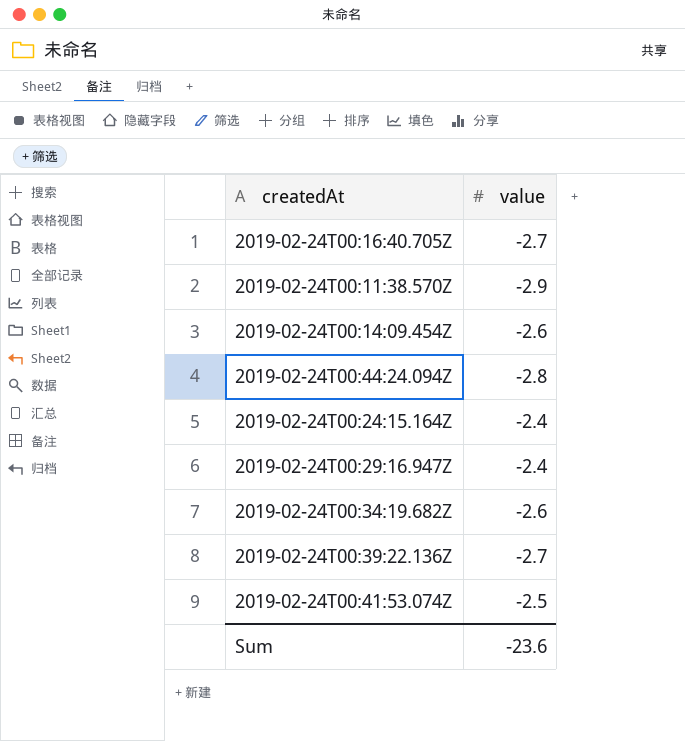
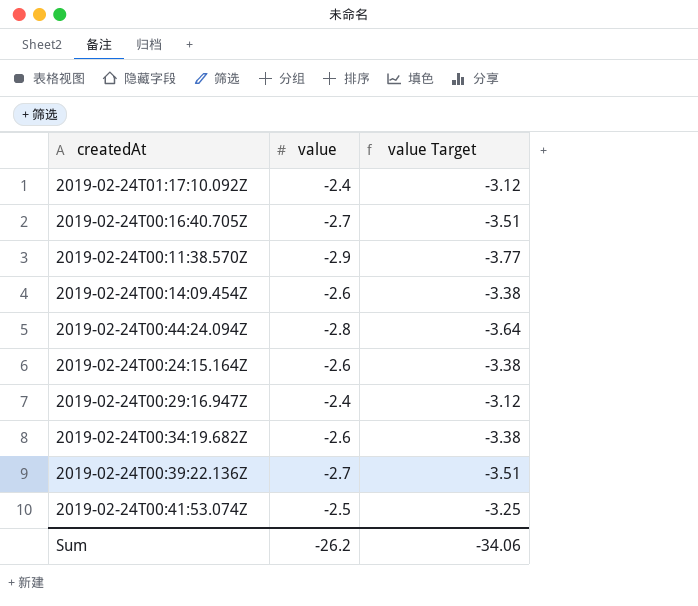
column value Target | formula: none -> [value] * 1.3
row 2019-02-24T01:17:10.092Z: none -> -2.4 | -3.12
2019-02-24T00:24:15.164Z | value: -2.4 -> -2.6
Sum | value: -23.6 -> -26.2

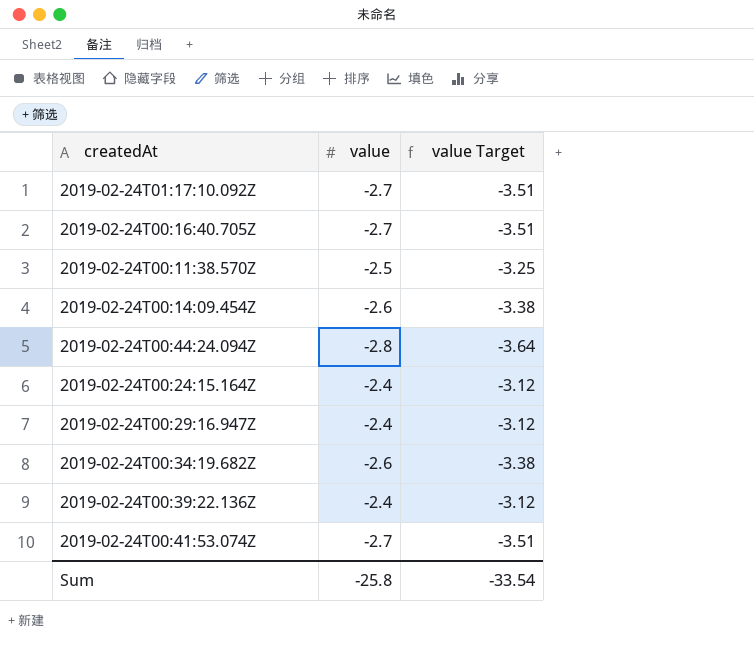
2019-02-24T01:17:10.092Z | value: -2.4 -> -2.7
2019-02-24T01:17:10.092Z | value Target: -3.12 -> -3.51
2019-02-24T00:11:38.570Z | value: -2.9 -> -2.5
2019-02-24T00:11:38.570Z | value Target: -3.77 -> -3.25
2019-02-24T00:24:15.164Z | value: -2.6 -> -2.4
2019-02-24T00:24:15.164Z | value Target: -3.38 -> -3.12
2019-02-24T00:39:22.136Z | value: -2.7 -> -2.4
2019-02-24T00:39:22.136Z | value Target: -3.51 -> -3.12
2019-02-24T00:41:53.074Z | value: -2.5 -> -2.7
2019-02-24T00:41:53.074Z | value Target: -3.25 -> -3.51
Sum | value: -26.2 -> -25.8
Sum | value Target: -34.06 -> -33.54

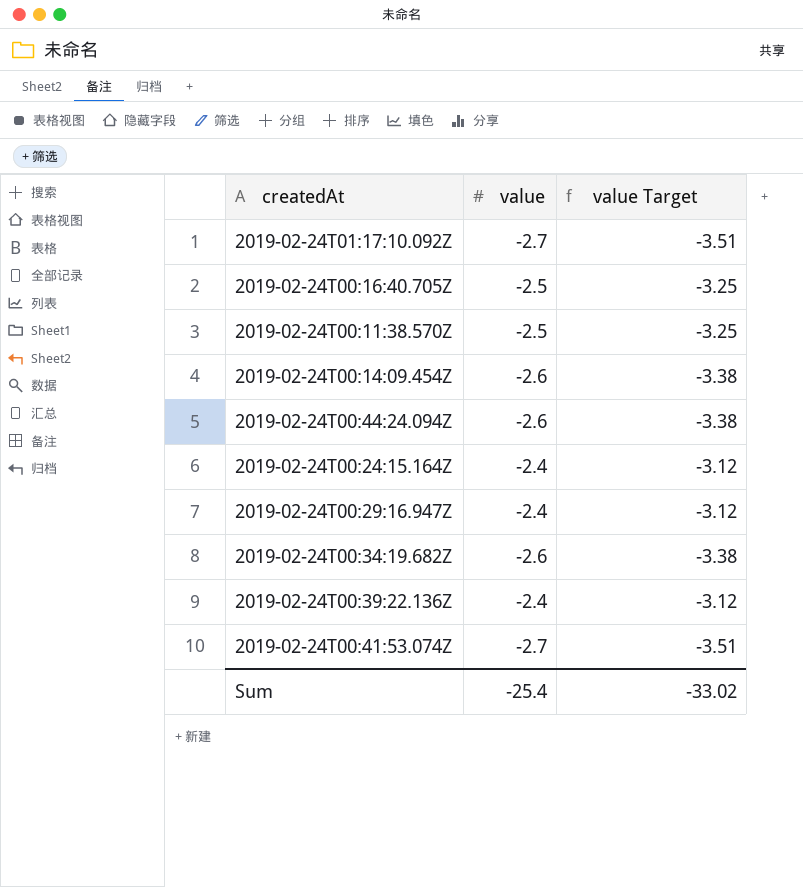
2019-02-24T00:16:40.705Z | value: -2.7 -> -2.5
2019-02-24T00:16:40.705Z | value Target: -3.51 -> -3.25
2019-02-24T00:44:24.094Z | value: -2.8 -> -2.6
2019-02-24T00:44:24.094Z | value Target: -3.64 -> -3.38
Sum | value: -25.8 -> -25.4
Sum | value Target: -33.54 -> -33.02

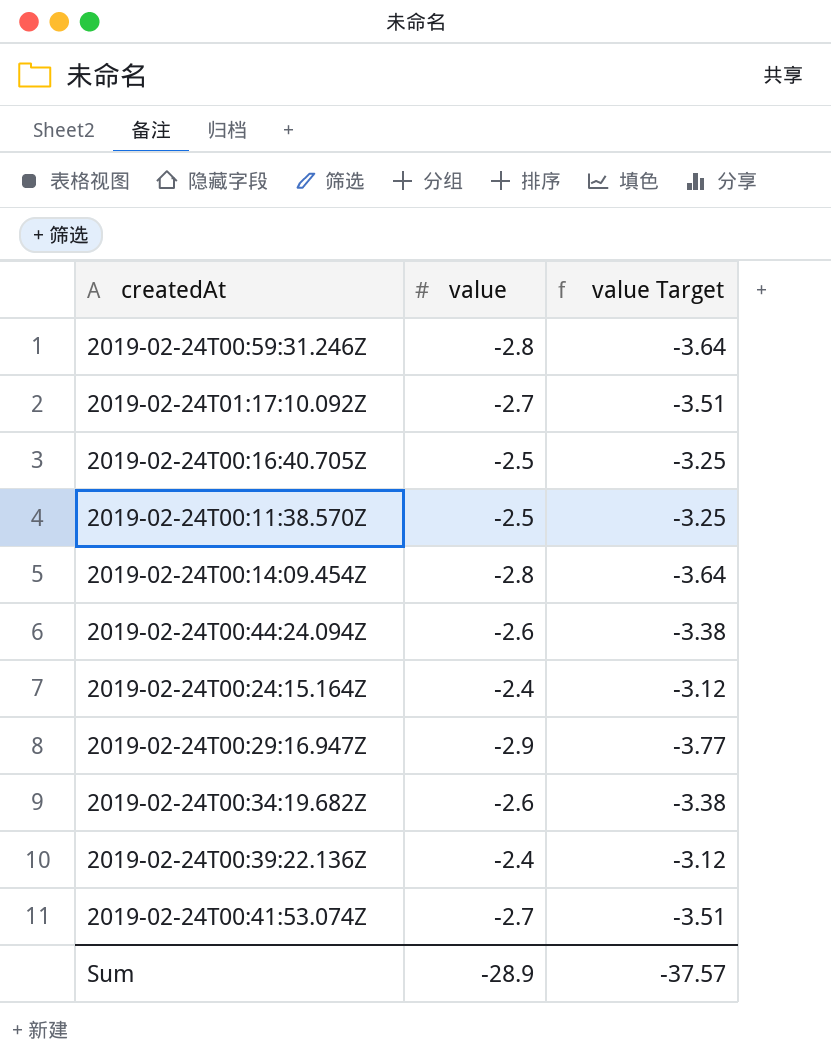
row 2019-02-24T00:59:31.246Z: none -> -2.8 | -3.64
2019-02-24T00:14:09.454Z | value: -2.6 -> -2.8
2019-02-24T00:14:09.454Z | value Target: -3.38 -> -3.64
2019-02-24T00:29:16.947Z | value: -2.4 -> -2.9
2019-02-24T00:29:16.947Z | value Target: -3.12 -> -3.77
Sum | value: -25.4 -> -28.9
Sum | value Target: -33.02 -> -37.57

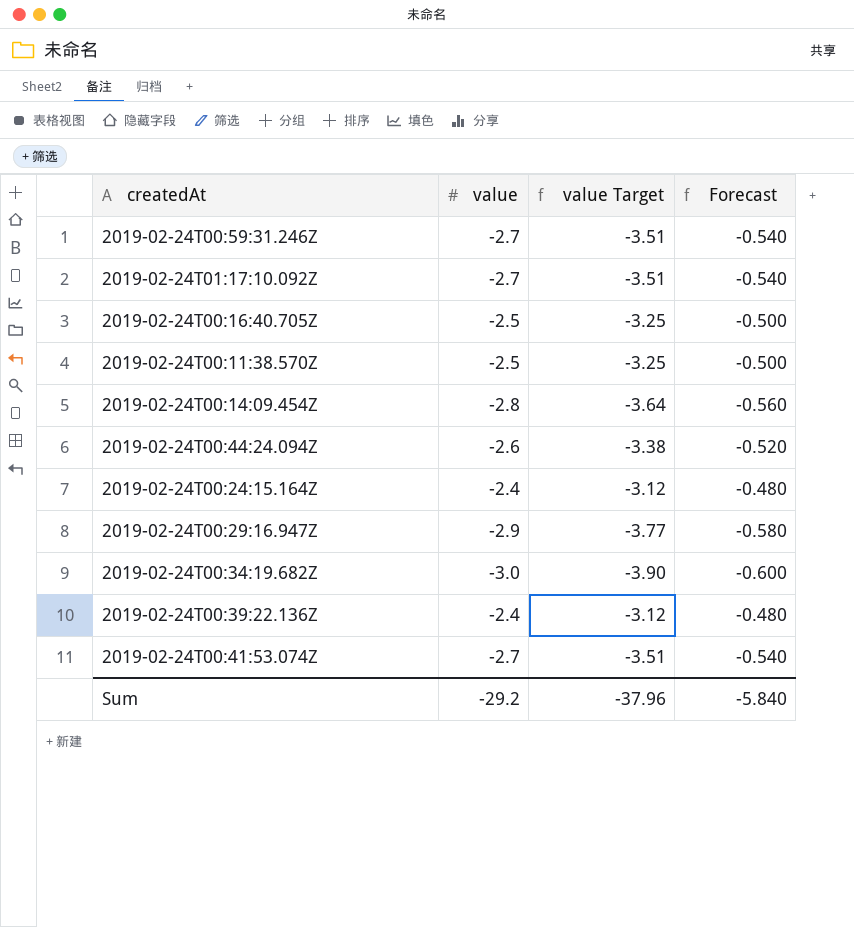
column Forecast | formula: none -> [value] * 0.2
2019-02-24T00:59:31.246Z | value: -2.8 -> -2.7
2019-02-24T00:59:31.246Z | value Target: -3.64 -> -3.51
2019-02-24T00:34:19.682Z | value: -2.6 -> -3.0
2019-02-24T00:34:19.682Z | value Target: -3.38 -> -3.90
Sum | value: -28.9 -> -29.2
Sum | value Target: -37.57 -> -37.96

